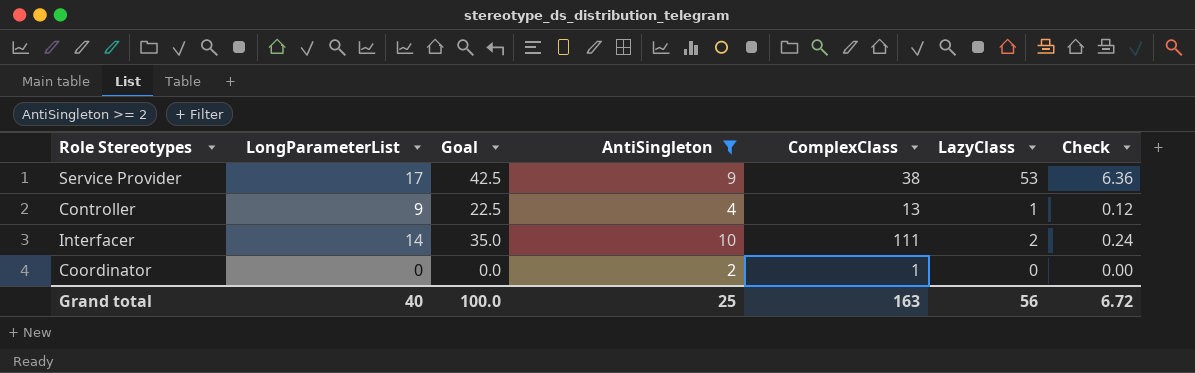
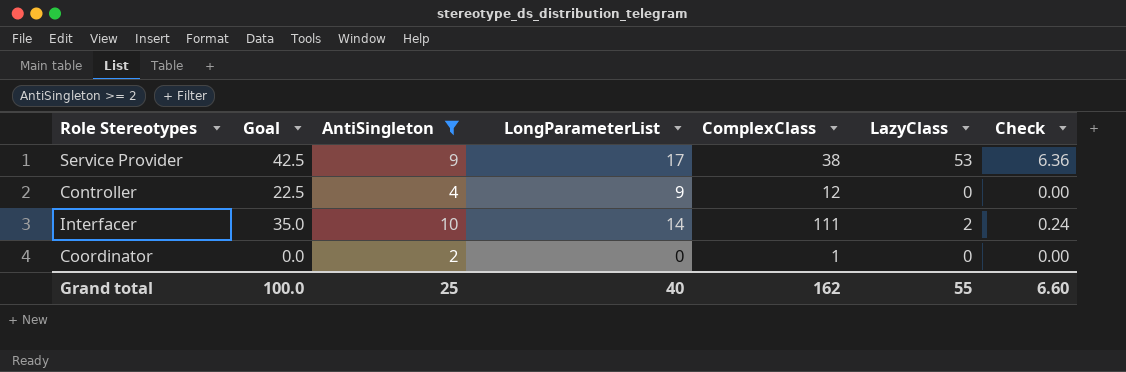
column LongParameterList | position: 2 -> 4
Controller | ComplexClass: 13 -> 12
Controller | LazyClass: 1 -> 0
Controller | Check: 0.12 -> 0.00
Grand total | ComplexClass: 163 -> 162
Grand total | LazyClass: 56 -> 55
Grand total | Check: 6.72 -> 6.60

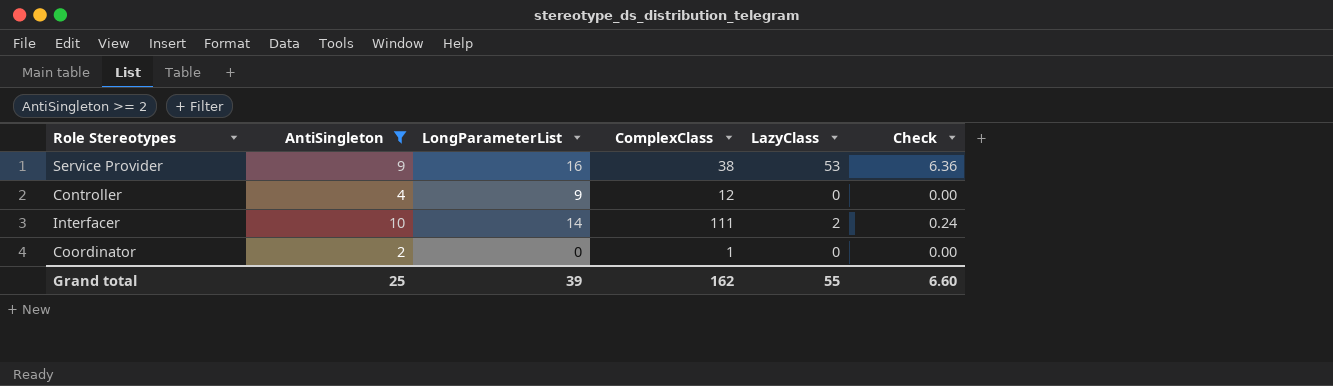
column Goal | formula: [LongParameterList] * 2.5 -> none
Service Provider | LongParameterList: 17 -> 16
Grand total | LongParameterList: 40 -> 39

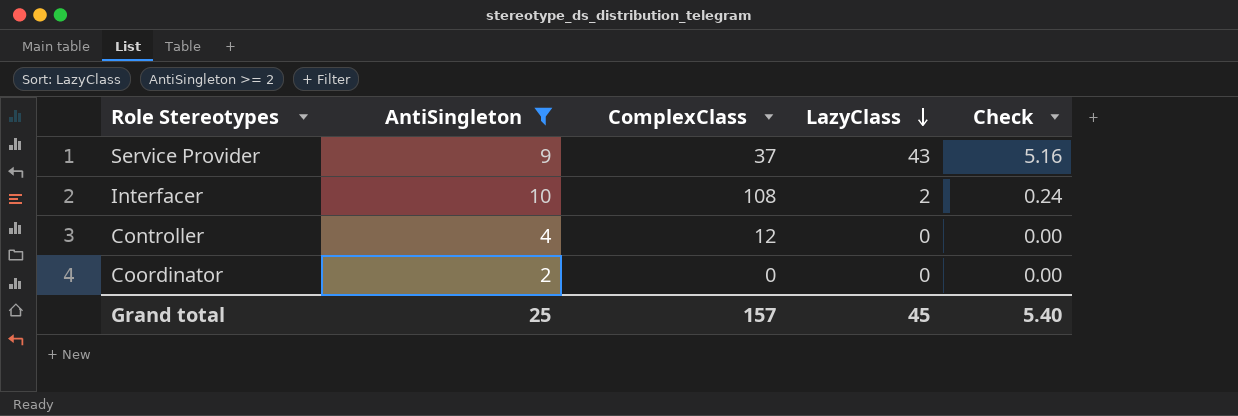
row order: none -> LazyClass descending
column LongParameterList | position: 3 -> none
Service Provider | ComplexClass: 38 -> 37
Service Provider | LazyClass: 53 -> 43
Service Provider | Check: 6.36 -> 5.16
Interfacer | ComplexClass: 111 -> 108
Coordinator | ComplexClass: 1 -> 0
Grand total | ComplexClass: 162 -> 157
Grand total | LazyClass: 55 -> 45
Grand total | Check: 6.60 -> 5.40

